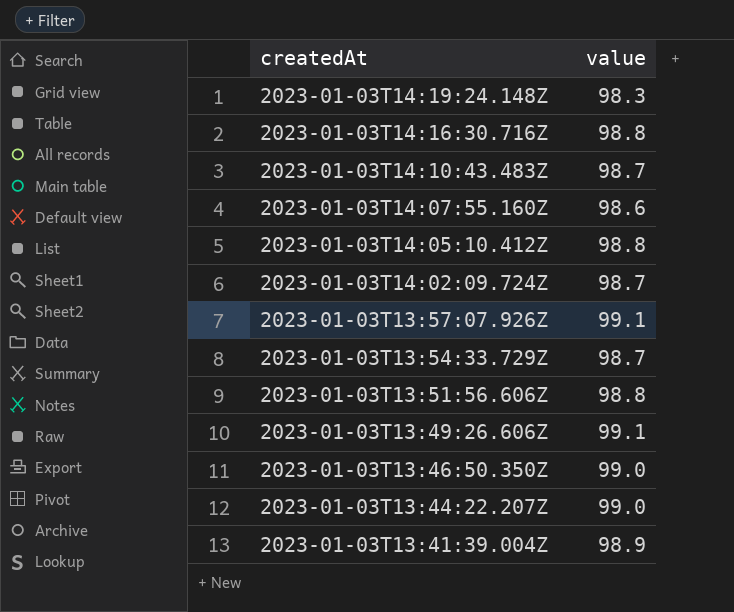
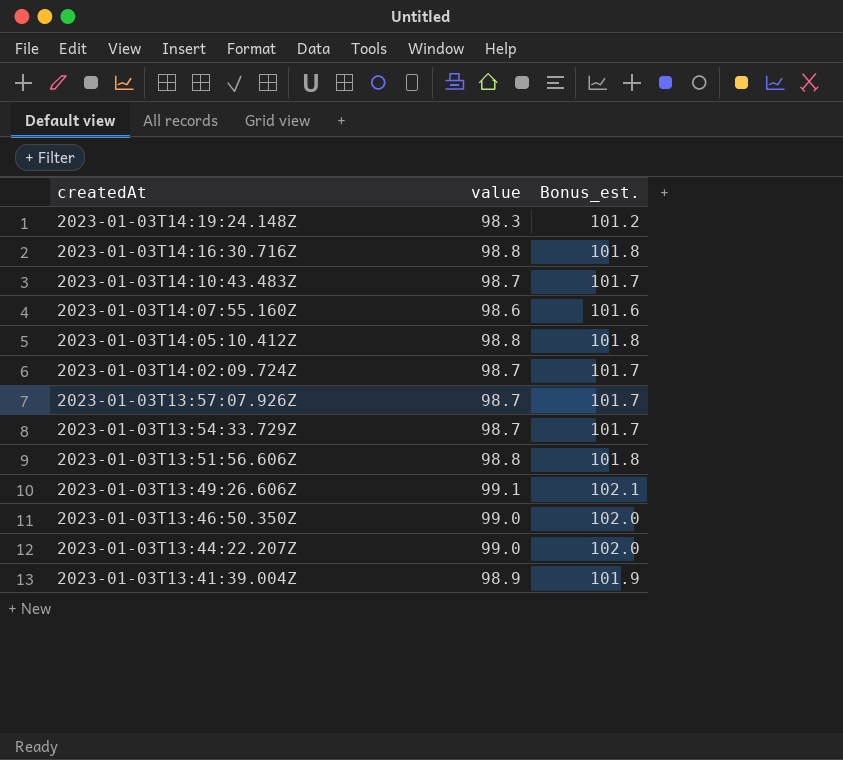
column Bonus_est. | formula: none -> [value] * 1.03
2023-01-03T13:57:07.926Z | value: 99.1 -> 98.7

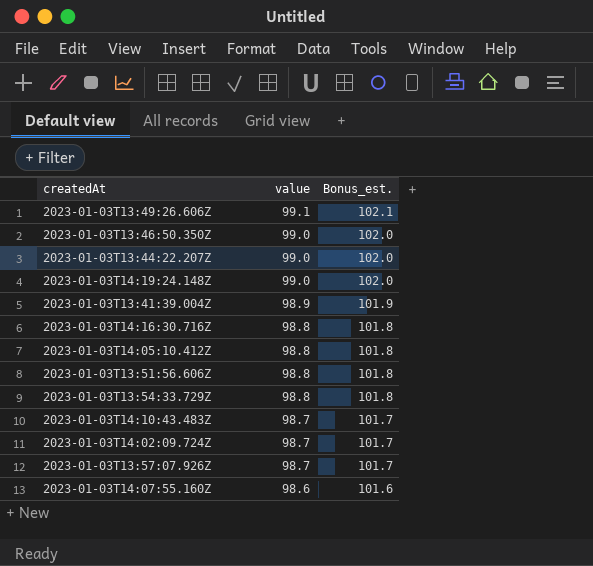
row order: createdAt descending -> value descending
2023-01-03T14:19:24.148Z | value: 98.3 -> 99.0
2023-01-03T14:19:24.148Z | Bonus_est.: 101.2 -> 102.0
2023-01-03T13:54:33.729Z | value: 98.7 -> 98.8
2023-01-03T13:54:33.729Z | Bonus_est.: 101.7 -> 101.8

